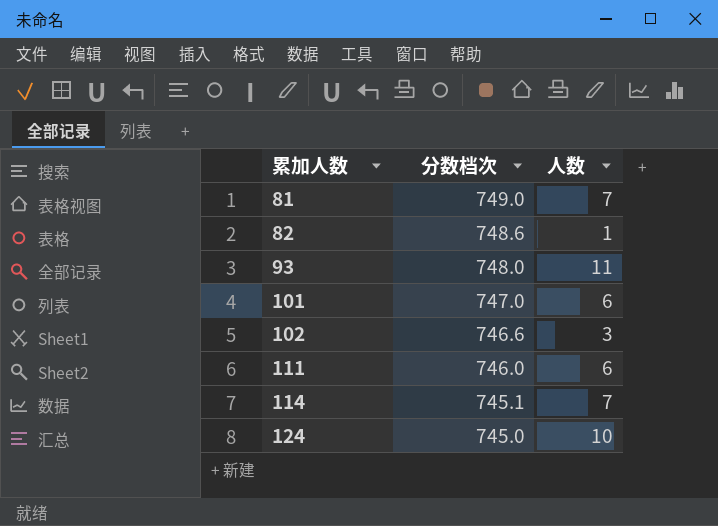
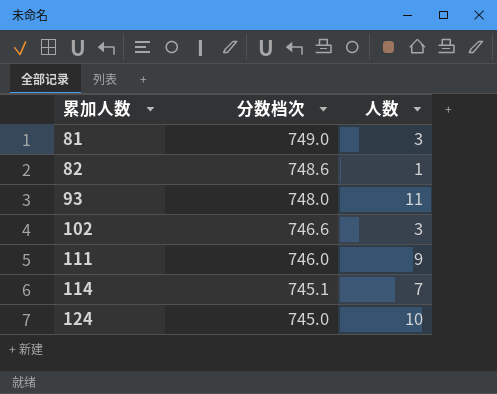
row 101: 747.0 | 6 -> none
81 | 人数: 7 -> 3
111 | 人数: 6 -> 9

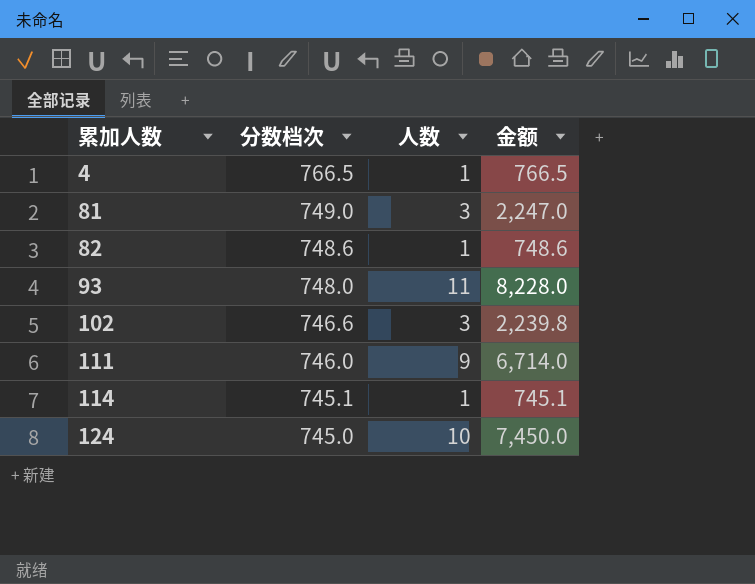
column 金额 | formula: none -> [分数档次] * [人数]
row 4: none -> 766.5 | 1 | 766.5
114 | 人数: 7 -> 1

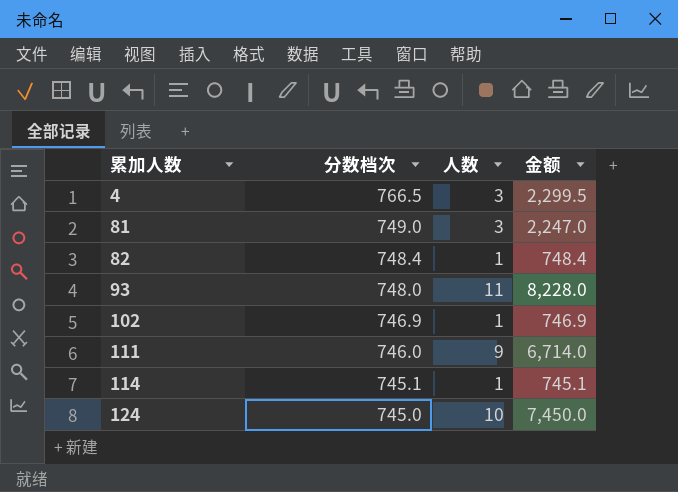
4 | 人数: 1 -> 3
4 | 金额: 766.5 -> 2,299.5
82 | 分数档次: 748.6 -> 748.4
82 | 金额: 748.6 -> 748.4
102 | 分数档次: 746.6 -> 746.9
102 | 人数: 3 -> 1
102 | 金额: 2,239.8 -> 746.9

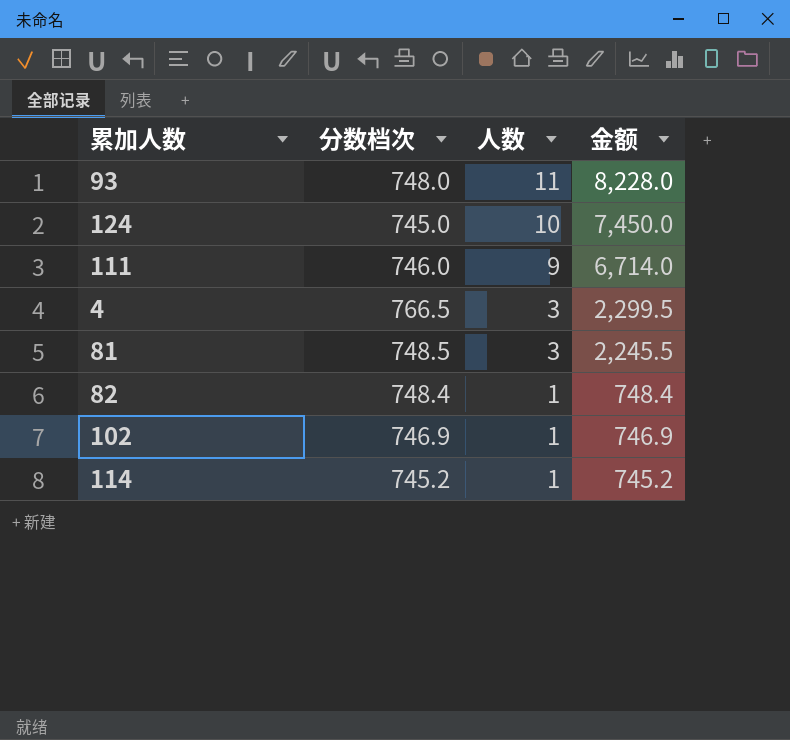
row order: 累加人数 ascending -> 人数 descending
81 | 分数档次: 749.0 -> 748.5
81 | 金额: 2,247.0 -> 2,245.5
114 | 分数档次: 745.1 -> 745.2
114 | 金额: 745.1 -> 745.2

